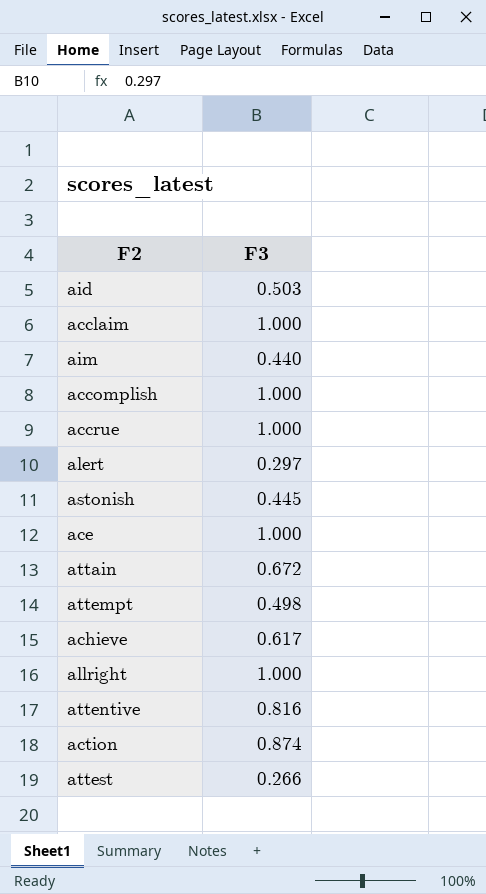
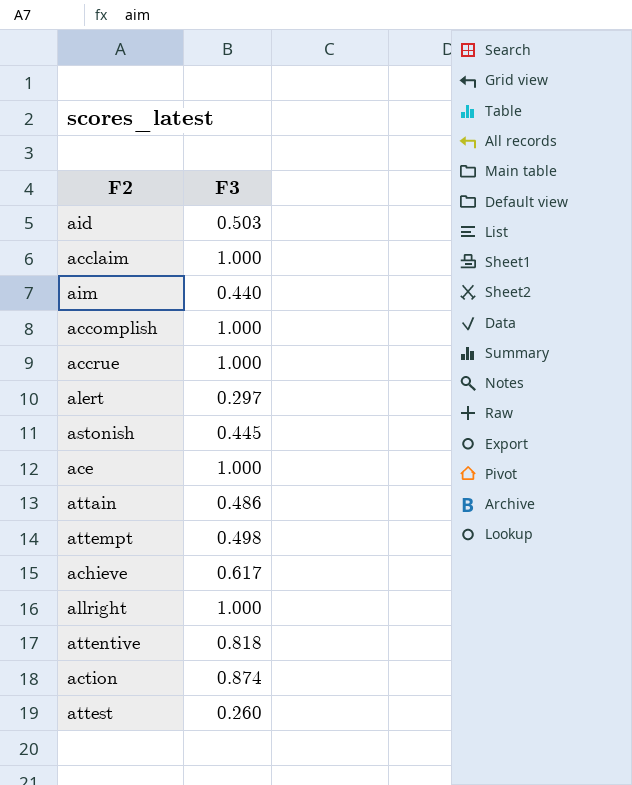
attain | F3: 0.672 -> 0.486
attentive | F3: 0.816 -> 0.818
attest | F3: 0.266 -> 0.260

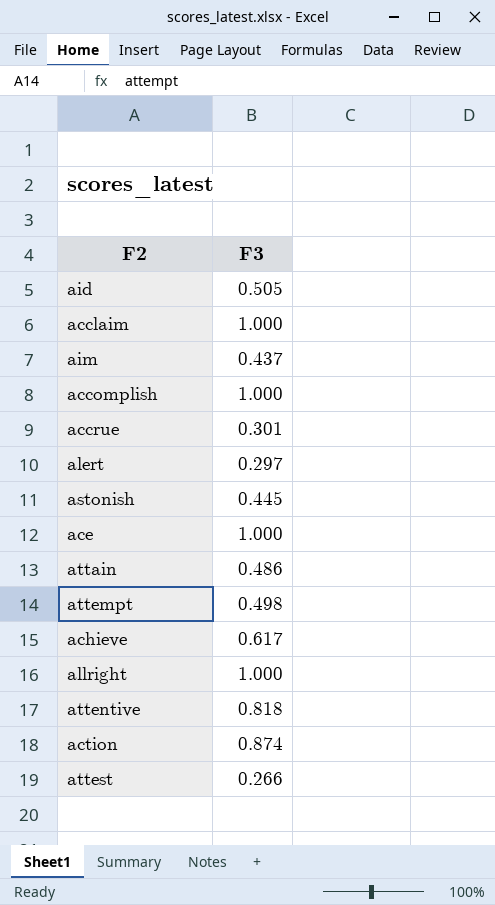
aid | F3: 0.503 -> 0.505
aim | F3: 0.440 -> 0.437
accrue | F3: 1.000 -> 0.301
attest | F3: 0.260 -> 0.266

